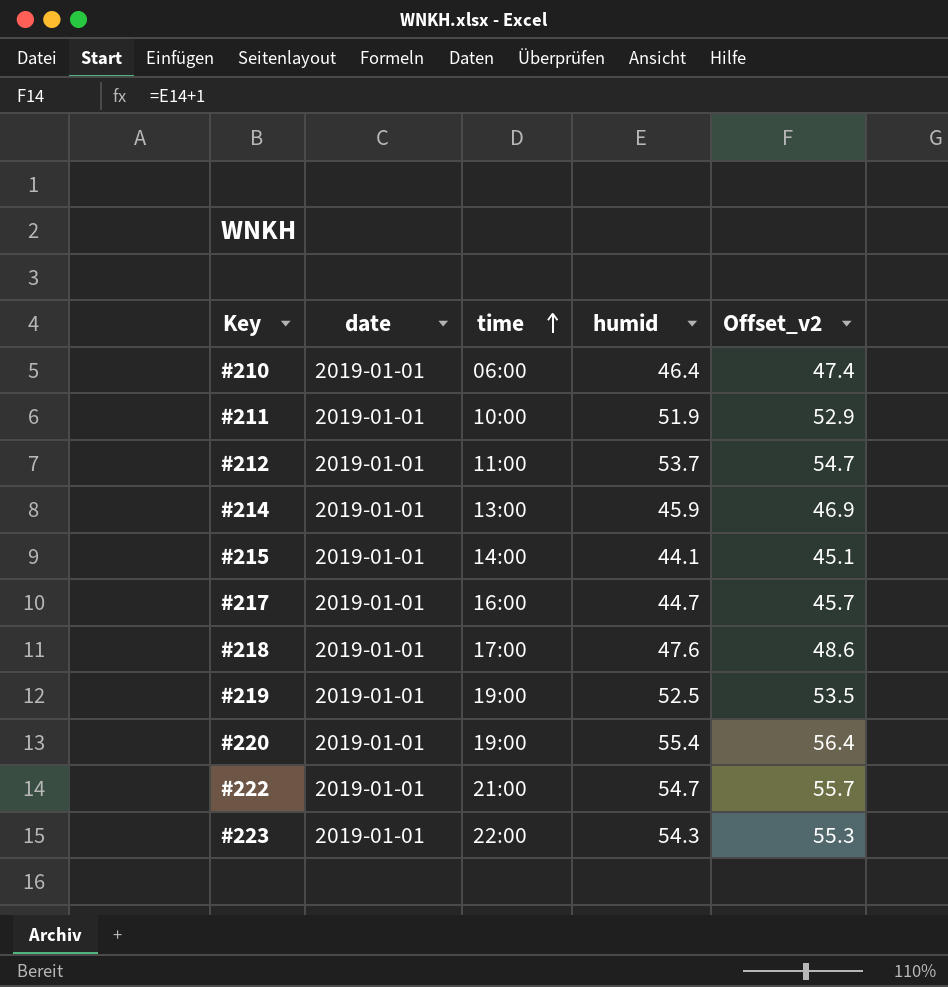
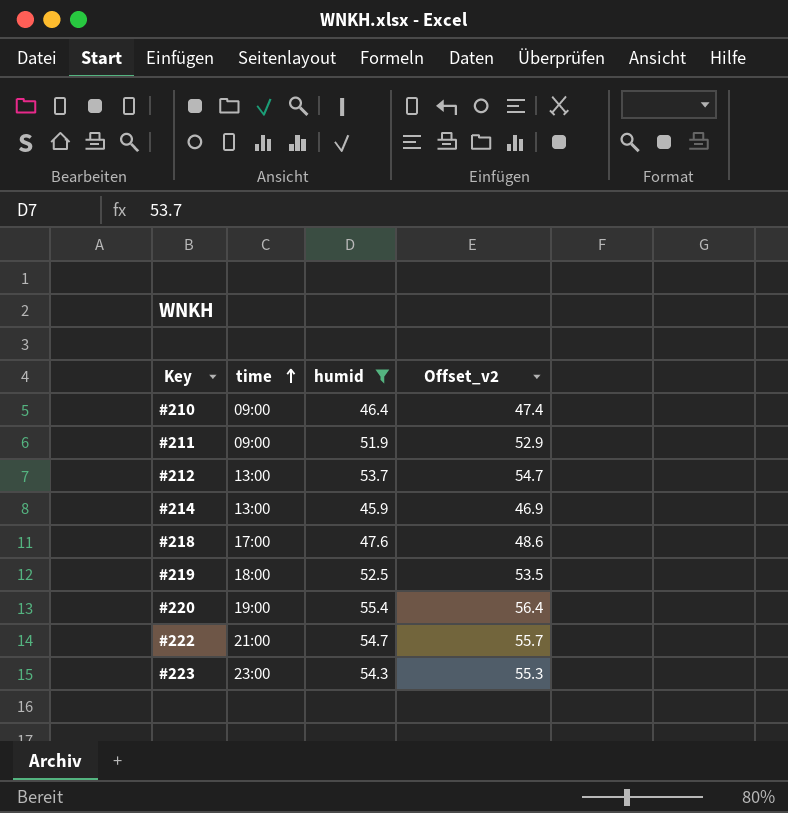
filter: none -> humid >= 45.9
column date | position: 2 -> none
#210 | time: 06:00 -> 09:00
#211 | time: 10:00 -> 09:00
#212 | time: 11:00 -> 13:00
#219 | time: 19:00 -> 18:00
#223 | time: 22:00 -> 23:00

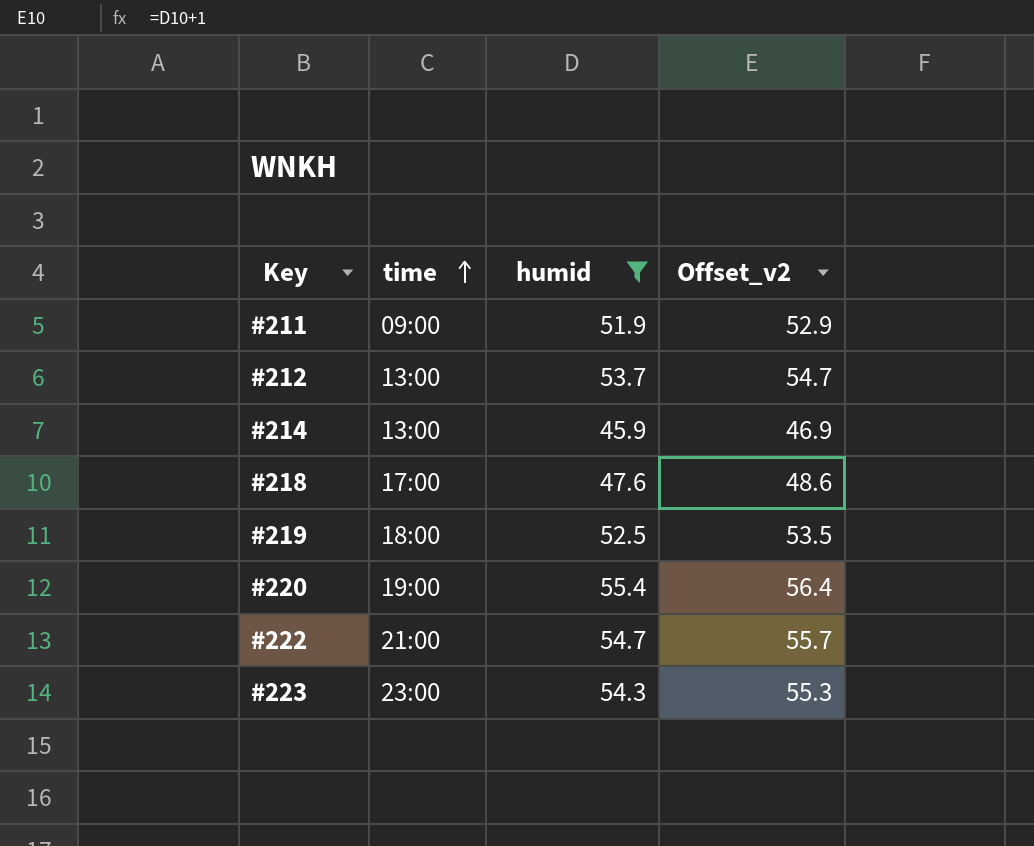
row #210: 09:00 | 46.4 | 47.4 -> none

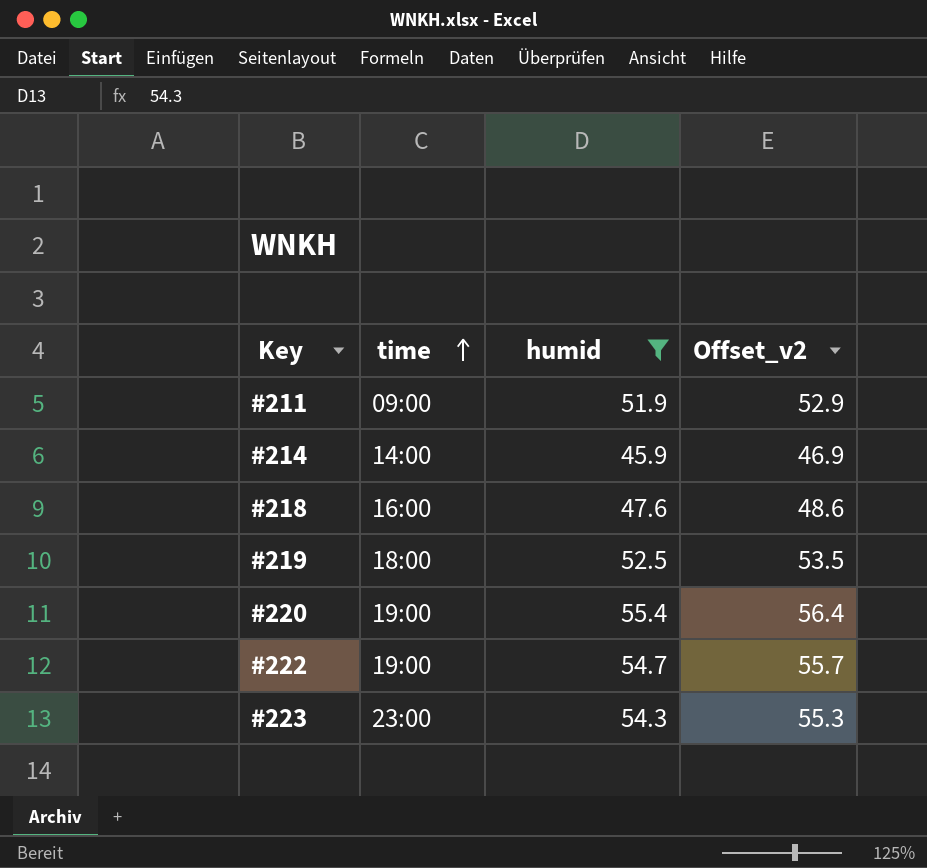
row #212: 13:00 | 53.7 | 54.7 -> none
#214 | time: 13:00 -> 14:00
#218 | time: 17:00 -> 16:00
#222 | time: 21:00 -> 19:00

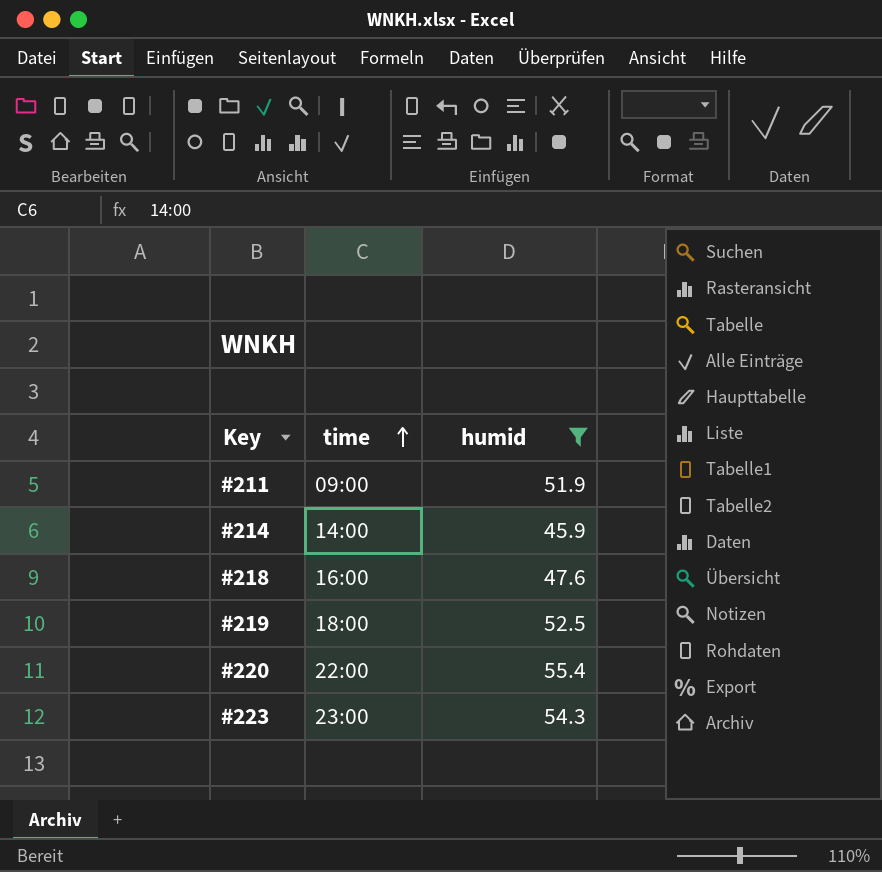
column Offset_v2 | formula: [humid] + 1 -> none
row #222: 19:00 | 54.7 | 55.7 -> none
#220 | time: 19:00 -> 22:00

